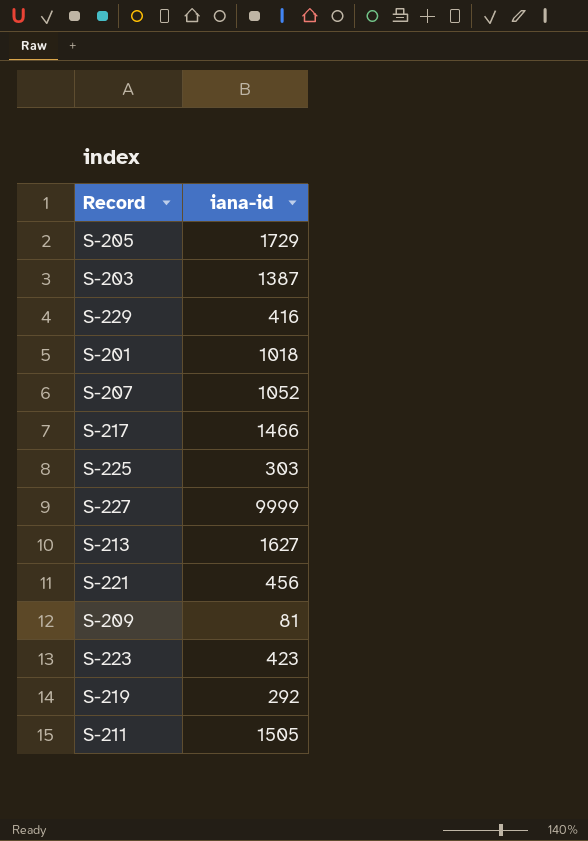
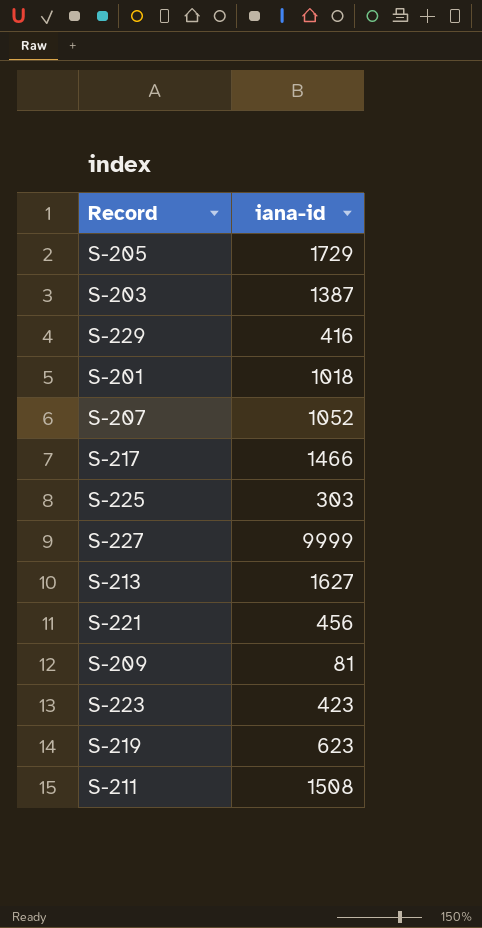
S-219 | iana-id: 292 -> 623
S-211 | iana-id: 1505 -> 1508

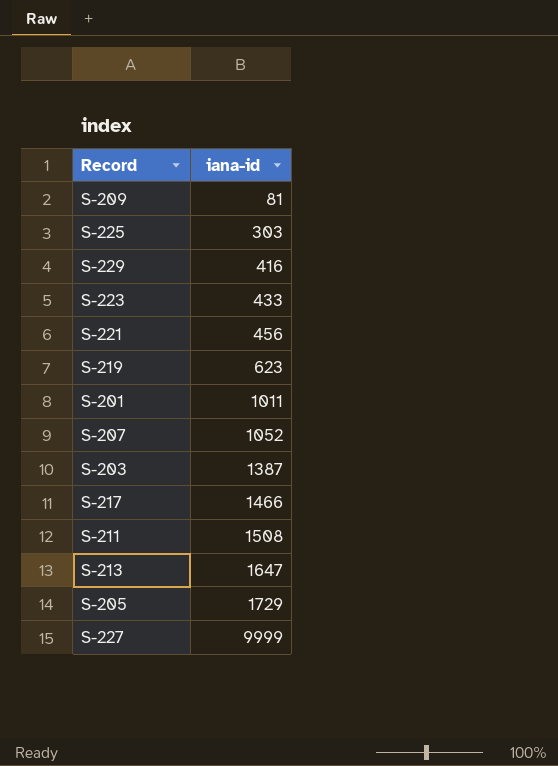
row order: none -> iana-id ascending
S-223 | iana-id: 423 -> 433
S-201 | iana-id: 1018 -> 1011
S-213 | iana-id: 1627 -> 1647

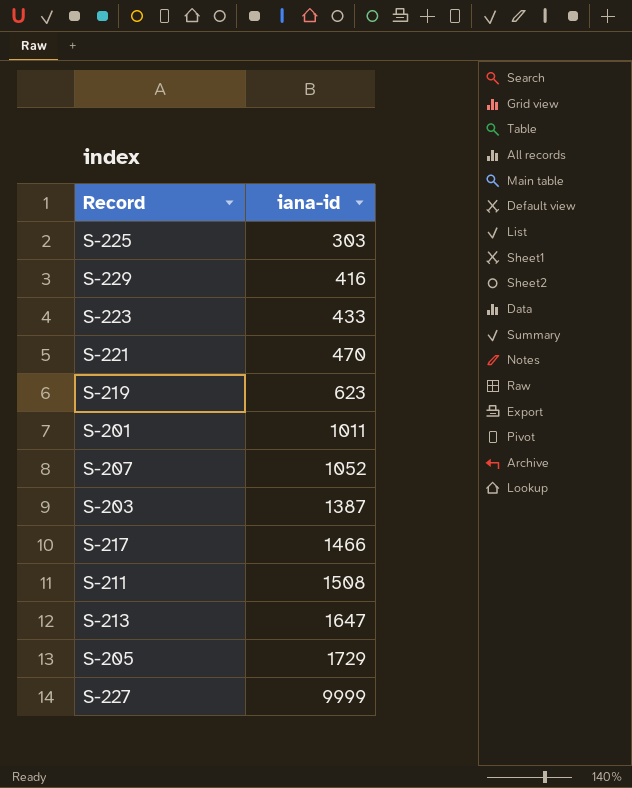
row S-209: 81 -> none
S-221 | iana-id: 456 -> 470

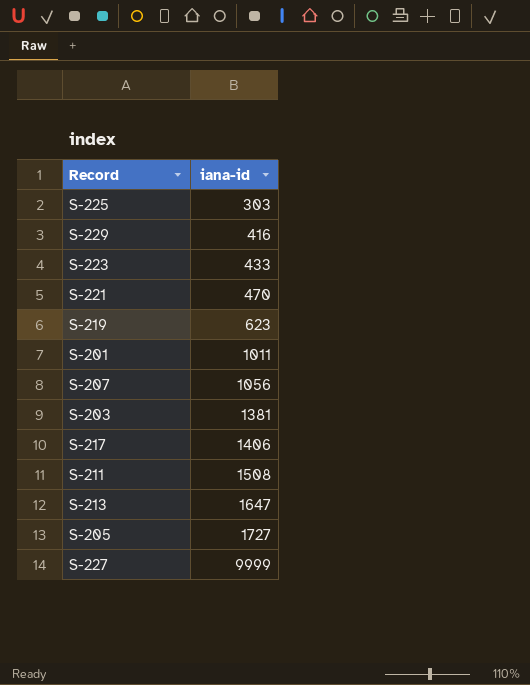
S-207 | iana-id: 1052 -> 1056
S-203 | iana-id: 1387 -> 1381
S-217 | iana-id: 1466 -> 1406
S-205 | iana-id: 1729 -> 1727

